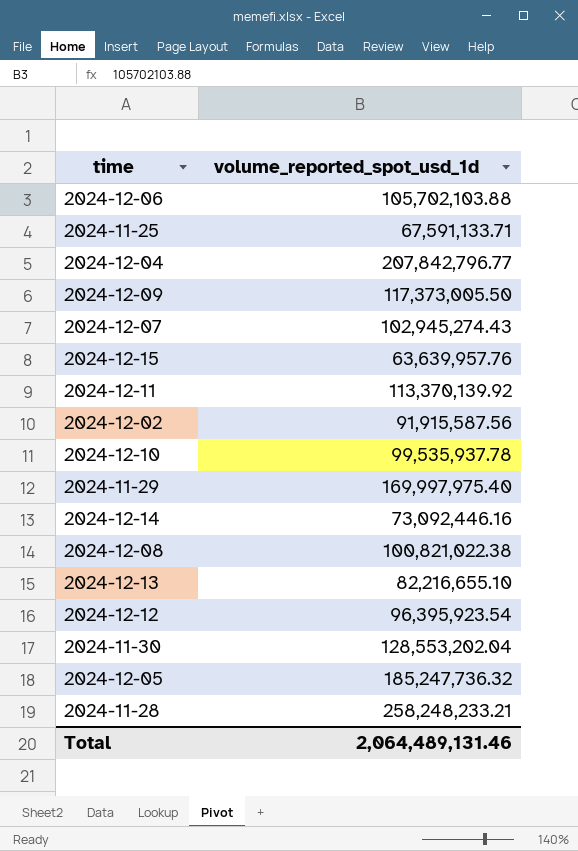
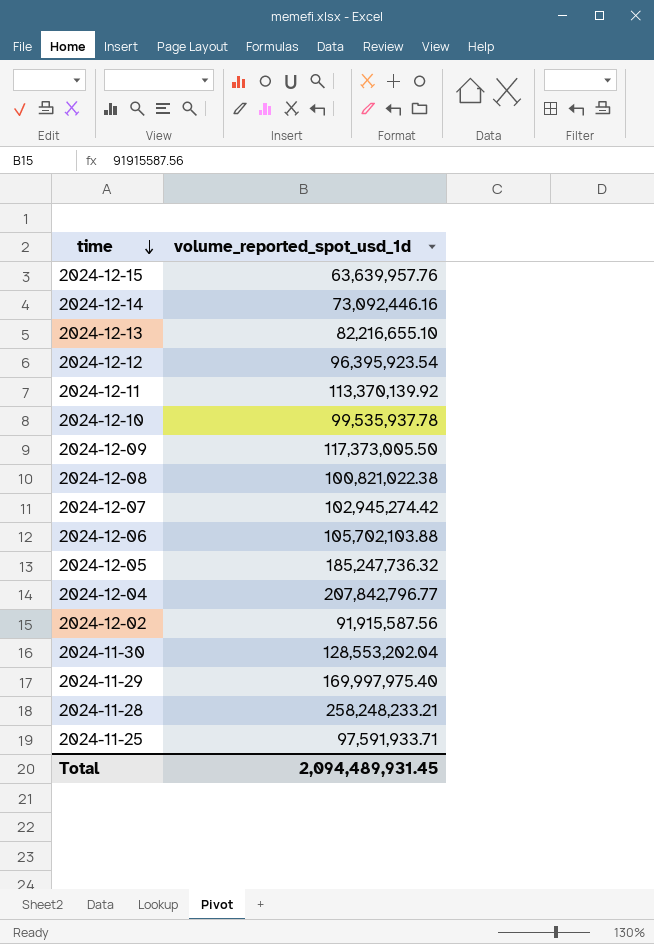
row order: none -> time descending
2024-12-07 | volume_reported_spot_usd_1d: 102,945,274.43 -> 102,945,274.42
2024-11-25 | volume_reported_spot_usd_1d: 67,591,133.71 -> 97,591,933.71
Total | volume_reported_spot_usd_1d: 2,064,489,131.46 -> 2,094,489,931.45

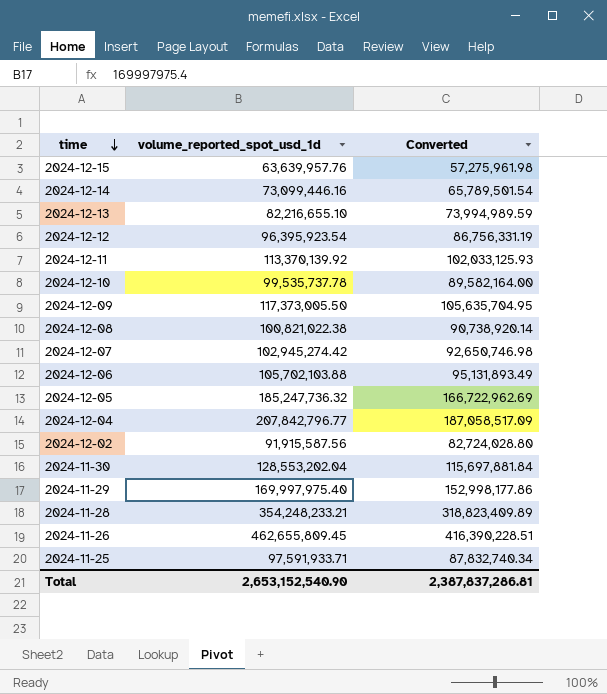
column Converted | formula: none -> [volume_reported_spot_usd_1d] * 0.9
2024-12-14 | volume_reported_spot_usd_1d: 73,092,446.16 -> 73,099,446.16
2024-12-10 | volume_reported_spot_usd_1d: 99,535,937.78 -> 99,535,737.78
2024-11-28 | volume_reported_spot_usd_1d: 258,248,233.21 -> 354,248,233.21
row 2024-11-26: none -> 462,655,809.45 | 416,390,228.51
Total | volume_reported_spot_usd_1d: 2,094,489,931.45 -> 2,653,152,540.90

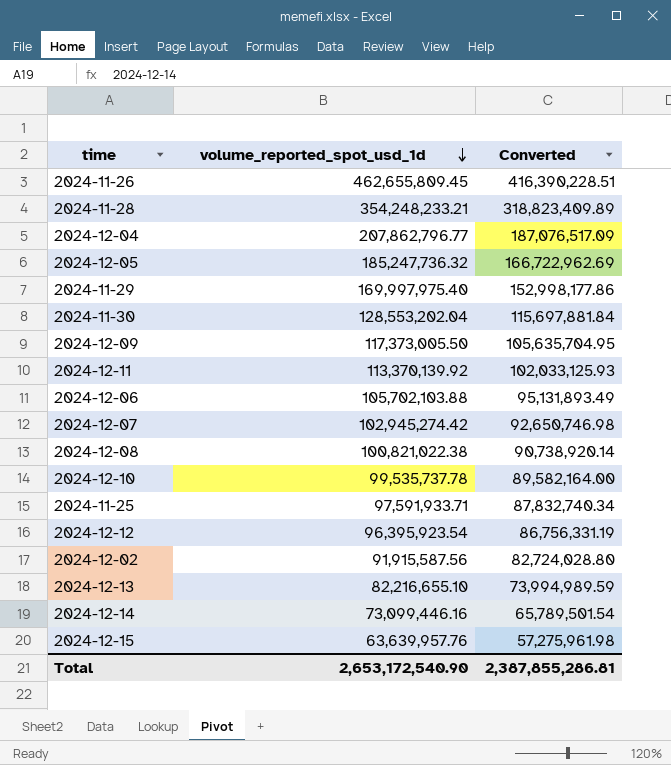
row order: time descending -> volume_reported_spot_usd_1d descending
2024-12-04 | volume_reported_spot_usd_1d: 207,842,796.77 -> 207,862,796.77
2024-12-04 | Converted: 187,058,517.09 -> 187,076,517.09
Total | volume_reported_spot_usd_1d: 2,653,152,540.90 -> 2,653,172,540.90
Total | Converted: 2,387,837,286.81 -> 2,387,855,286.81

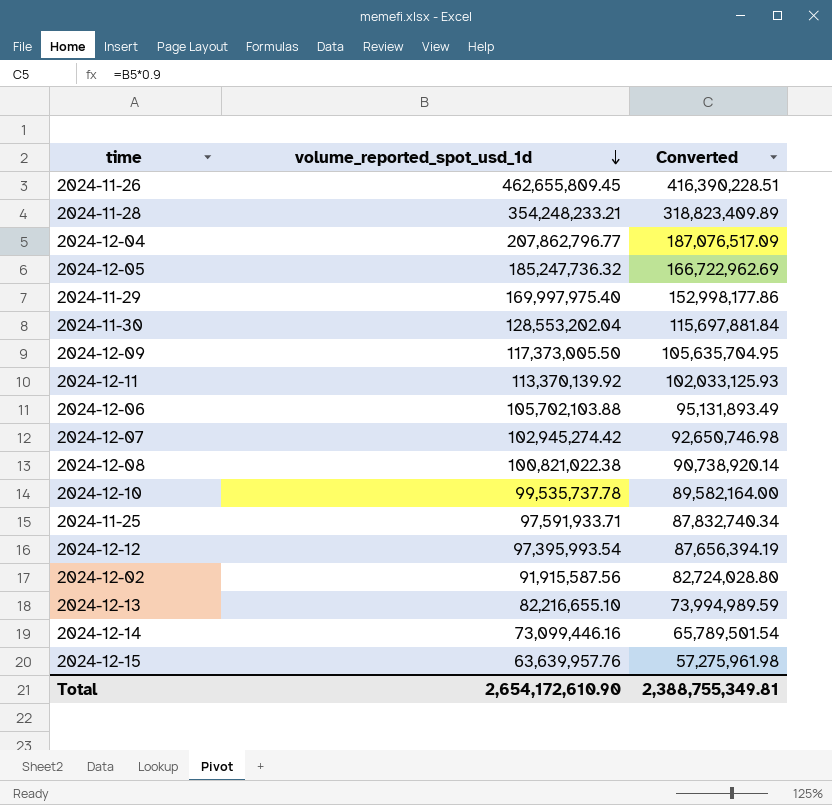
2024-12-12 | volume_reported_spot_usd_1d: 96,395,923.54 -> 97,395,993.54
2024-12-12 | Converted: 86,756,331.19 -> 87,656,394.19
Total | volume_reported_spot_usd_1d: 2,653,172,540.90 -> 2,654,172,610.90
Total | Converted: 2,387,855,286.81 -> 2,388,755,349.81

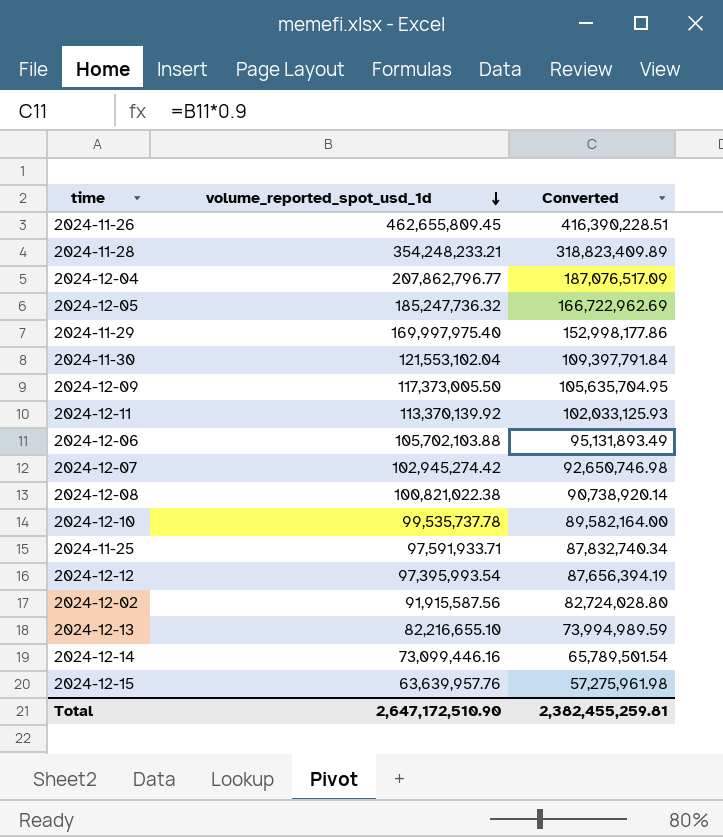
2024-11-30 | volume_reported_spot_usd_1d: 128,553,202.04 -> 121,553,102.04
2024-11-30 | Converted: 115,697,881.84 -> 109,397,791.84
Total | volume_reported_spot_usd_1d: 2,654,172,610.90 -> 2,647,172,510.90
Total | Converted: 2,388,755,349.81 -> 2,382,455,259.81

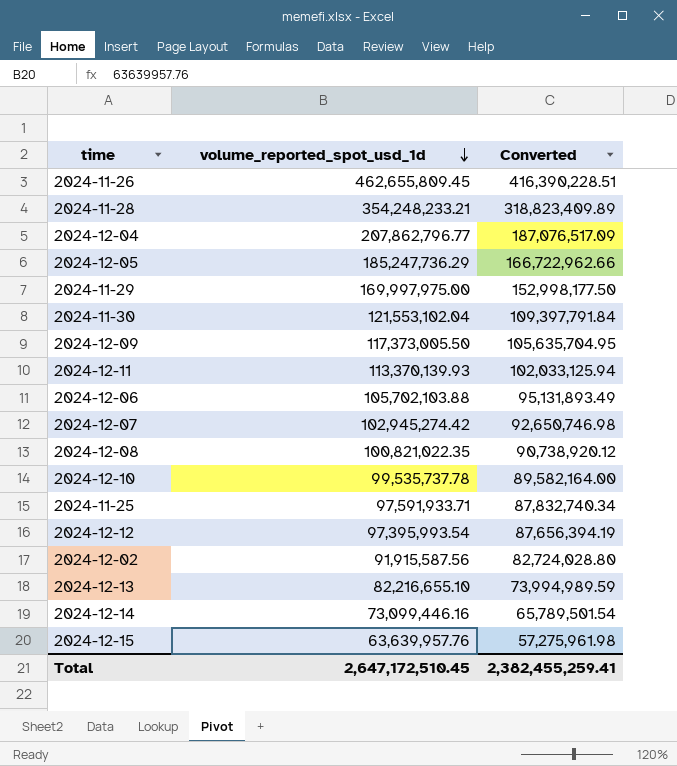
2024-12-05 | volume_reported_spot_usd_1d: 185,247,736.32 -> 185,247,736.29
2024-12-05 | Converted: 166,722,962.69 -> 166,722,962.66
2024-11-29 | volume_reported_spot_usd_1d: 169,997,975.40 -> 169,997,975.00
2024-11-29 | Converted: 152,998,177.86 -> 152,998,177.50
2024-12-11 | volume_reported_spot_usd_1d: 113,370,139.92 -> 113,370,139.93
2024-12-11 | Converted: 102,033,125.93 -> 102,033,125.94
2024-12-08 | volume_reported_spot_usd_1d: 100,821,022.38 -> 100,821,022.35
2024-12-08 | Converted: 90,738,920.14 -> 90,738,920.12
Total | volume_reported_spot_usd_1d: 2,647,172,510.90 -> 2,647,172,510.45
Total | Converted: 2,382,455,259.81 -> 2,382,455,259.41

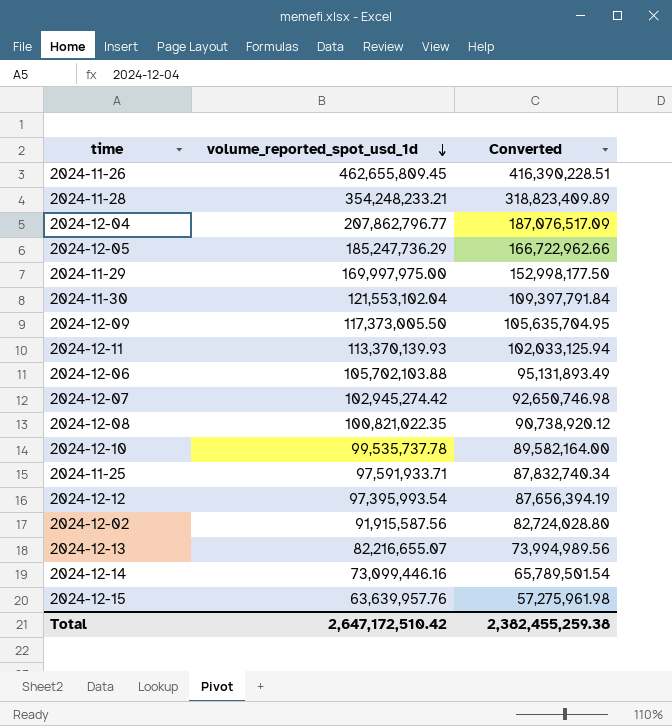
2024-12-13 | volume_reported_spot_usd_1d: 82,216,655.10 -> 82,216,655.07
2024-12-13 | Converted: 73,994,989.59 -> 73,994,989.56
Total | volume_reported_spot_usd_1d: 2,647,172,510.45 -> 2,647,172,510.42
Total | Converted: 2,382,455,259.41 -> 2,382,455,259.38

